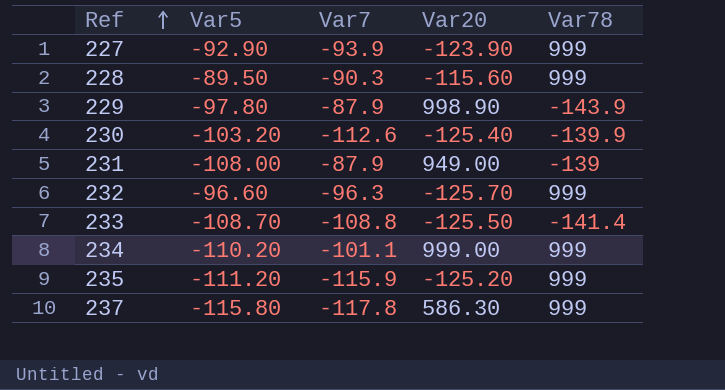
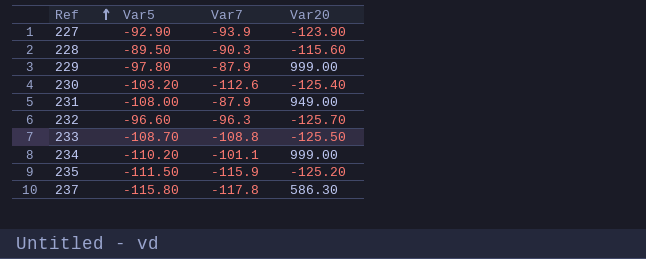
column Var78 | position: 5 -> none
229 | Var20: 998.90 -> 999.00
235 | Var5: -111.20 -> -111.50

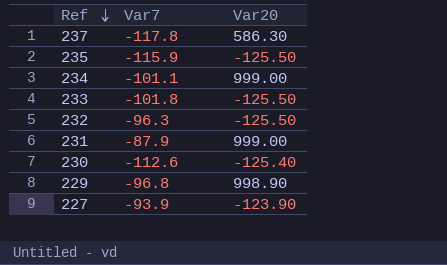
row order: Ref ascending -> Ref descending
column Var5 | position: 2 -> none
row 228: -89.50 | -90.3 | -115.60 -> none
235 | Var20: -125.20 -> -125.50
233 | Var7: -108.8 -> -101.8
232 | Var20: -125.70 -> -125.50
231 | Var20: 949.00 -> 999.00
229 | Var7: -87.9 -> -96.8
229 | Var20: 999.00 -> 998.90

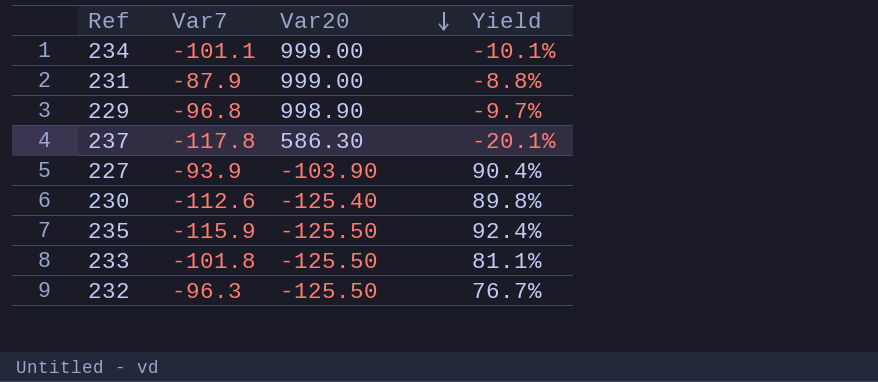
row order: Ref descending -> Var20 descending
column Yield | formula: none -> [Var7] / [Var20]
227 | Var20: -123.90 -> -103.90

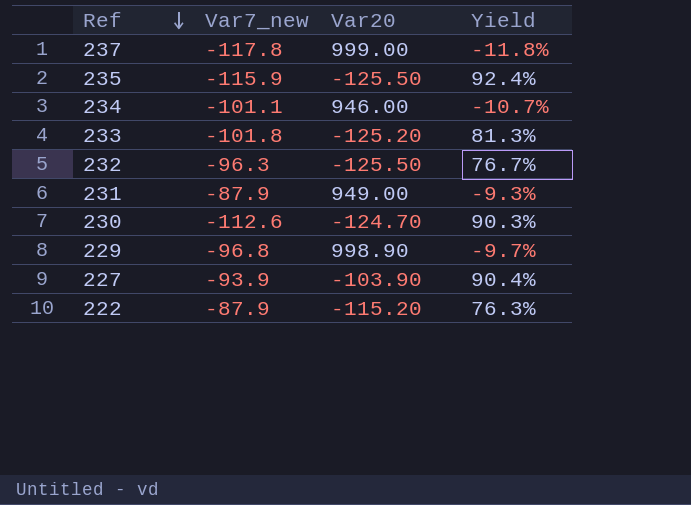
row order: Var20 descending -> Ref descending
column name: Var7 -> Var7_new
237 | Var20: 586.30 -> 999.00
237 | Yield: -20.1% -> -11.8%
234 | Var20: 999.00 -> 946.00
234 | Yield: -10.1% -> -10.7%
233 | Var20: -125.50 -> -125.20
233 | Yield: 81.1% -> 81.3%
231 | Var20: 999.00 -> 949.00
231 | Yield: -8.8% -> -9.3%
230 | Var20: -125.40 -> -124.70
230 | Yield: 89.8% -> 90.3%
row 222: none -> -87.9 | -115.20 | 76.3%

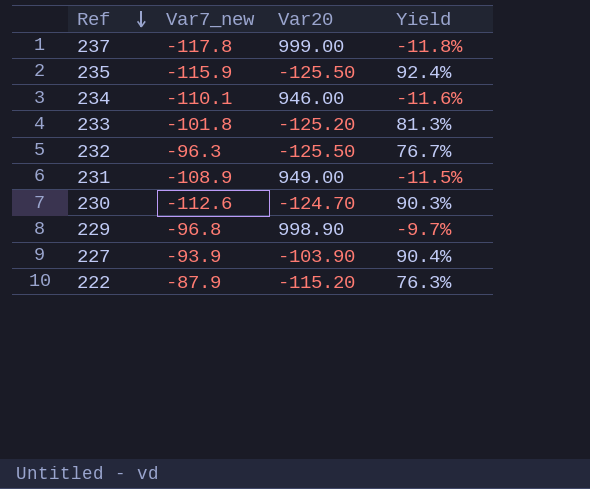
234 | Var7_new: -101.1 -> -110.1
234 | Yield: -10.7% -> -11.6%
231 | Var7_new: -87.9 -> -108.9
231 | Yield: -9.3% -> -11.5%

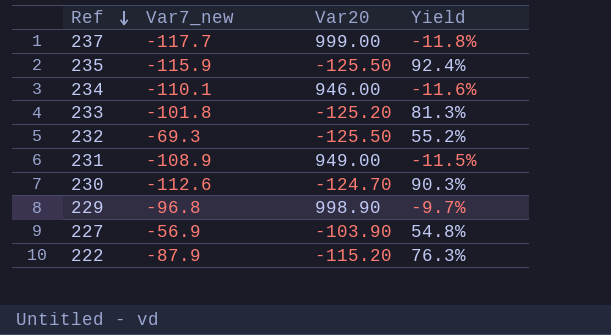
237 | Var7_new: -117.8 -> -117.7
232 | Var7_new: -96.3 -> -69.3
232 | Yield: 76.7% -> 55.2%
227 | Var7_new: -93.9 -> -56.9
227 | Yield: 90.4% -> 54.8%

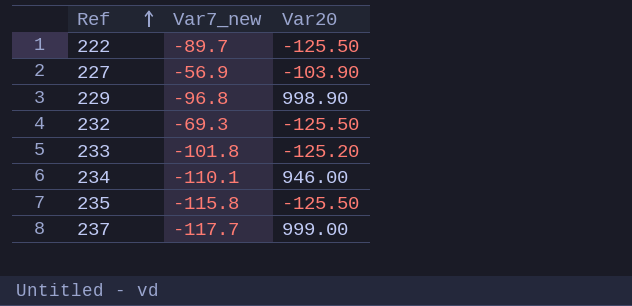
row order: Ref descending -> Ref ascending
column Yield | formula: [Var7_new] / [Var20] -> none
row 231: -108.9 | 949.00 | -11.5% -> none
row 230: -112.6 | -124.70 | 90.3% -> none
222 | Var7_new: -87.9 -> -89.7
222 | Var20: -115.20 -> -125.50
235 | Var7_new: -115.9 -> -115.8

